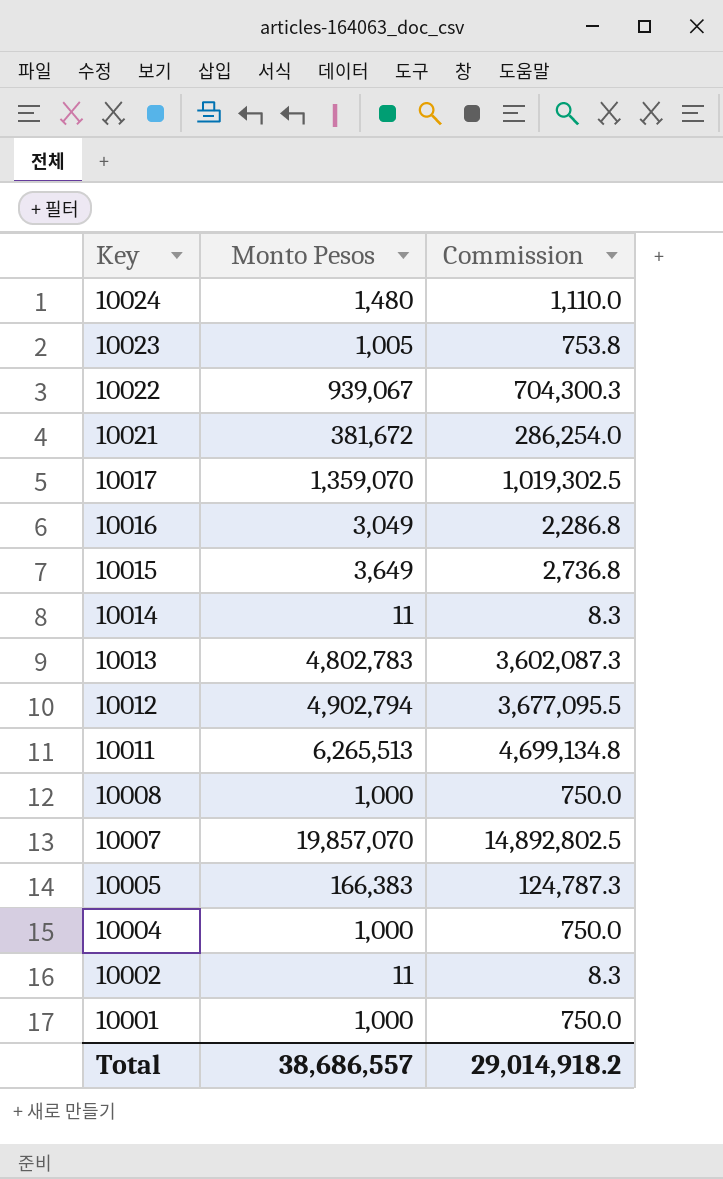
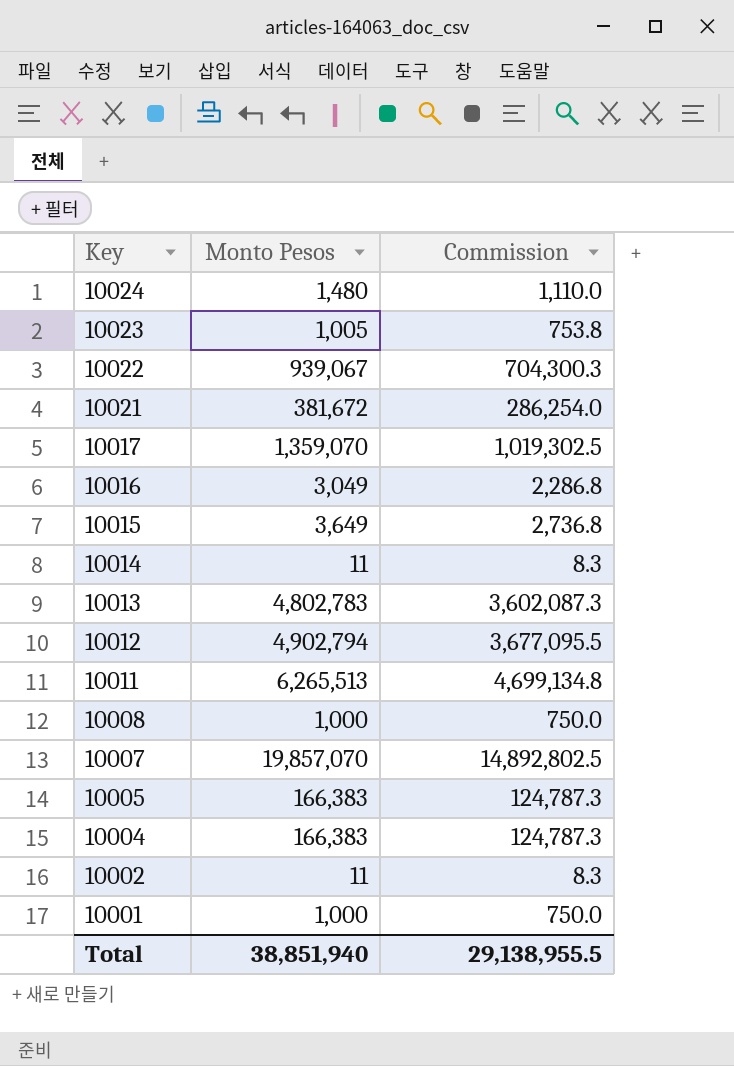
10004 | Monto Pesos: 1,000 -> 166,383
10004 | Commission: 750.0 -> 124,787.3
Total | Monto Pesos: 38,686,557 -> 38,851,940
Total | Commission: 29,014,918.2 -> 29,138,955.5

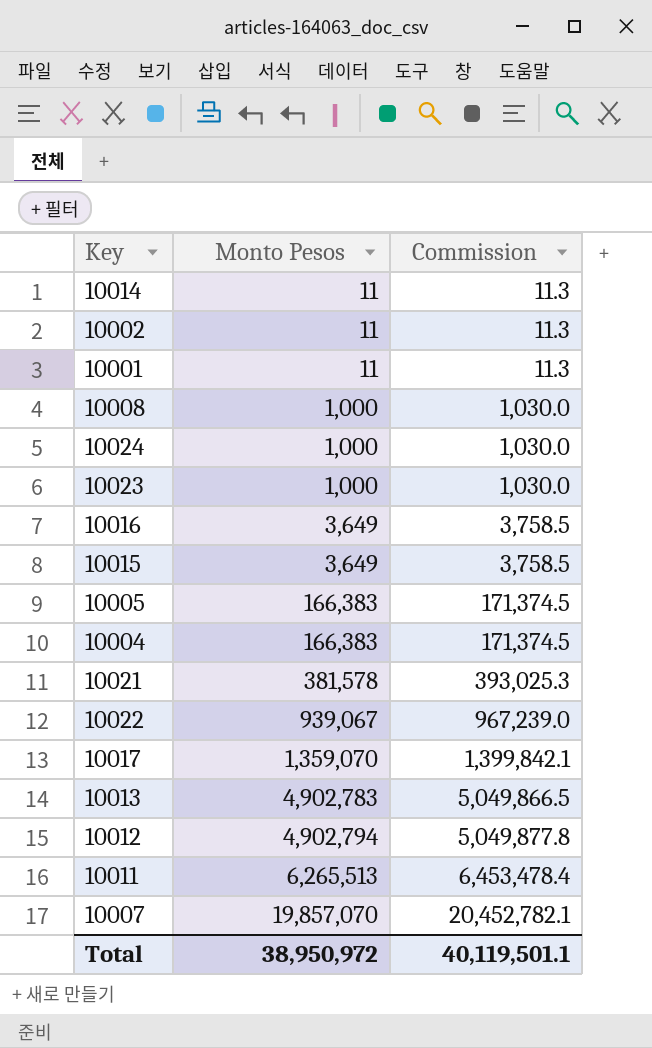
row order: Key descending -> Monto Pesos ascending
column Commission | formula: [Monto Pesos] * 0.75 -> [Monto Pesos] * 1.03
10001 | Monto Pesos: 1,000 -> 11
10024 | Monto Pesos: 1,480 -> 1,000
10023 | Monto Pesos: 1,005 -> 1,000
10016 | Monto Pesos: 3,049 -> 3,649
10021 | Monto Pesos: 381,672 -> 381,578
10013 | Monto Pesos: 4,802,783 -> 4,902,783
Total | Monto Pesos: 38,851,940 -> 38,950,972
Total | Commission: 29,138,955.5 -> 40,119,501.1

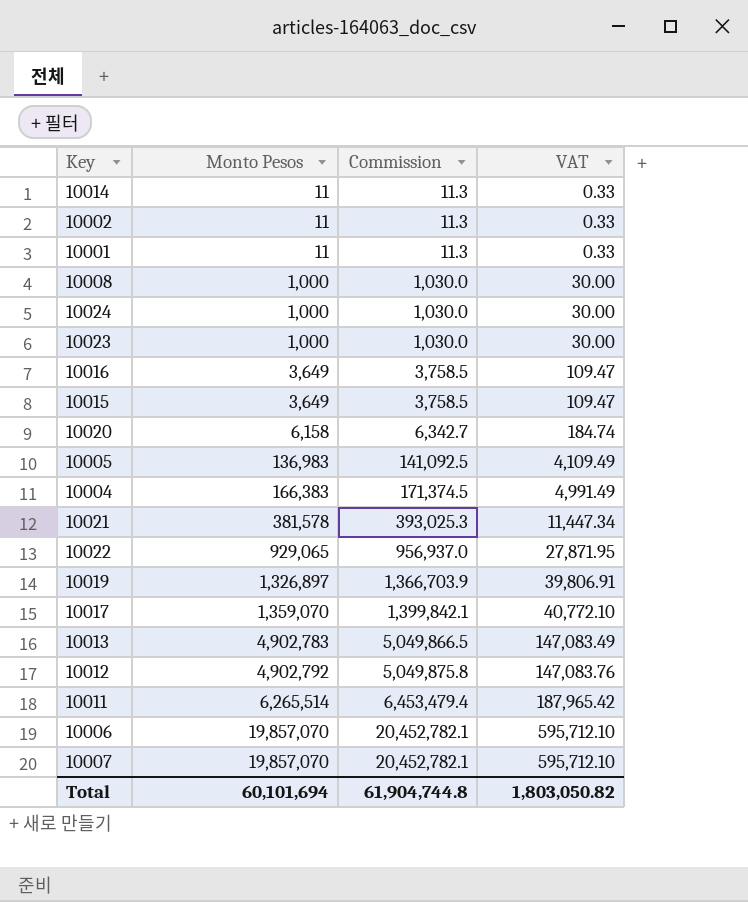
column VAT | formula: none -> [Monto Pesos] * 0.03
row 10020: none -> 6,158 | 6,342.7 | 184.74
10005 | Monto Pesos: 166,383 -> 136,983
10005 | Commission: 171,374.5 -> 141,092.5
10022 | Monto Pesos: 939,067 -> 929,065
10022 | Commission: 967,239.0 -> 956,937.0
row 10019: none -> 1,326,897 | 1,366,703.9 | 39,806.91
10012 | Monto Pesos: 4,902,794 -> 4,902,792
10012 | Commission: 5,049,877.8 -> 5,049,875.8
10011 | Monto Pesos: 6,265,513 -> 6,265,514
10011 | Commission: 6,453,478.4 -> 6,453,479.4
row 10006: none -> 19,857,070 | 20,452,782.1 | 595,712.10
Total | Monto Pesos: 38,950,972 -> 60,101,694
Total | Commission: 40,119,501.1 -> 61,904,744.8

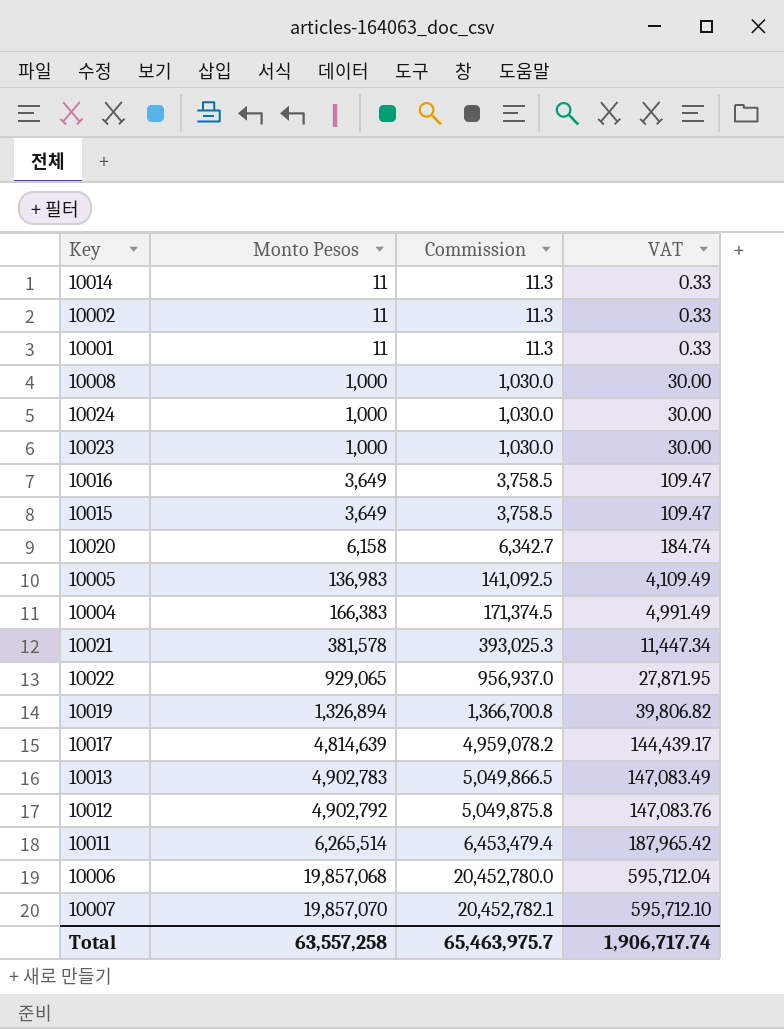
10019 | Monto Pesos: 1,326,897 -> 1,326,894
10019 | Commission: 1,366,703.9 -> 1,366,700.8
10019 | VAT: 39,806.91 -> 39,806.82
10017 | Monto Pesos: 1,359,070 -> 4,814,639
10017 | Commission: 1,399,842.1 -> 4,959,078.2
10017 | VAT: 40,772.10 -> 144,439.17
10006 | Monto Pesos: 19,857,070 -> 19,857,068
10006 | Commission: 20,452,782.1 -> 20,452,780.0
10006 | VAT: 595,712.10 -> 595,712.04
Total | Monto Pesos: 60,101,694 -> 63,557,258
Total | Commission: 61,904,744.8 -> 65,463,975.7
Total | VAT: 1,803,050.82 -> 1,906,717.74

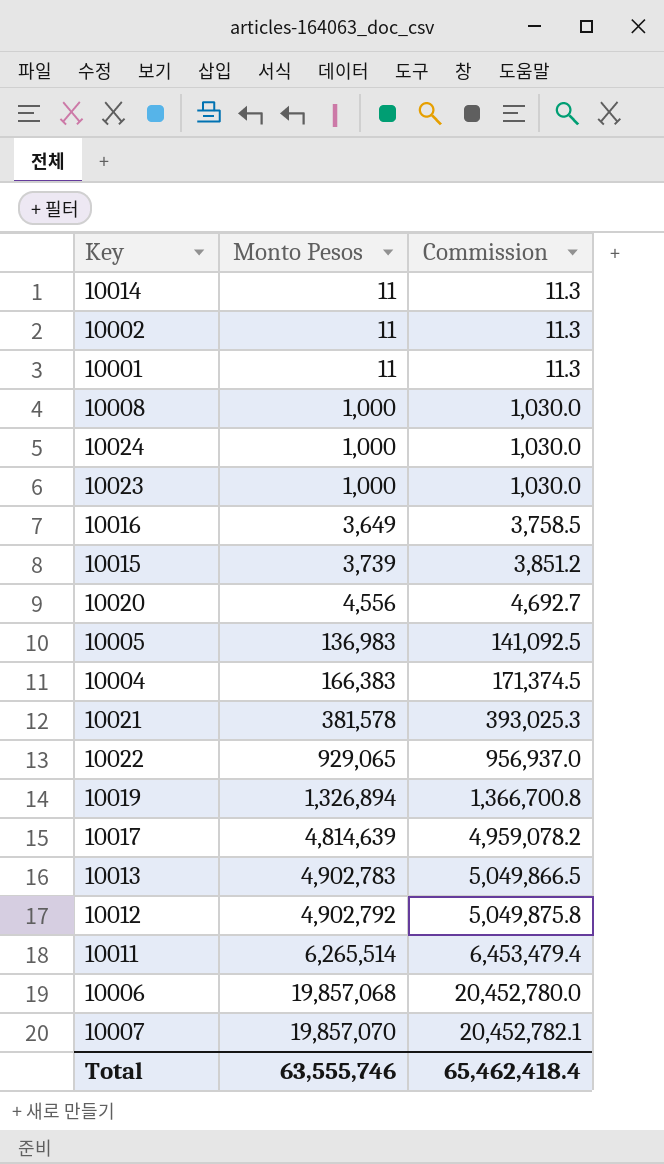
column VAT | formula: [Monto Pesos] * 0.03 -> none
10015 | Monto Pesos: 3,649 -> 3,739
10015 | Commission: 3,758.5 -> 3,851.2
10020 | Monto Pesos: 6,158 -> 4,556
10020 | Commission: 6,342.7 -> 4,692.7
Total | Monto Pesos: 63,557,258 -> 63,555,746
Total | Commission: 65,463,975.7 -> 65,462,418.4

